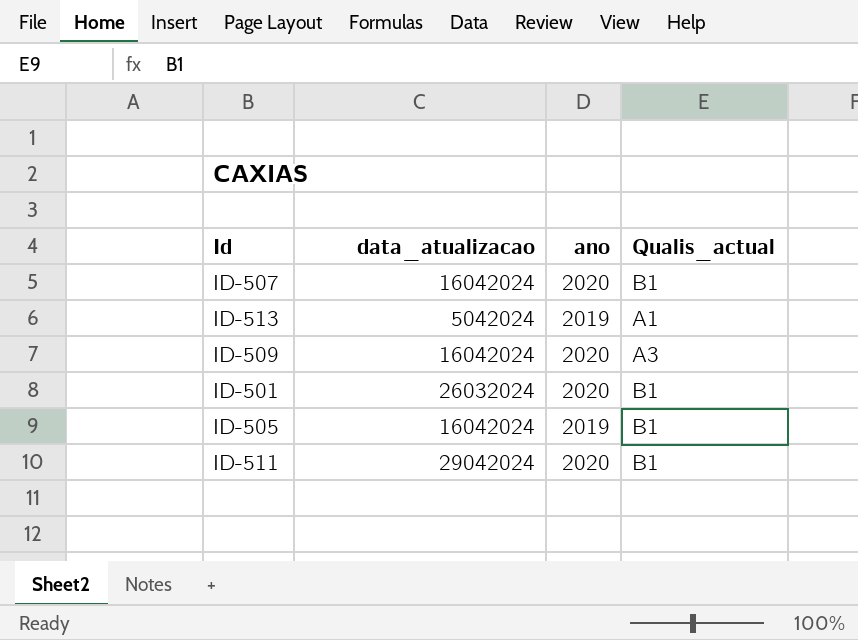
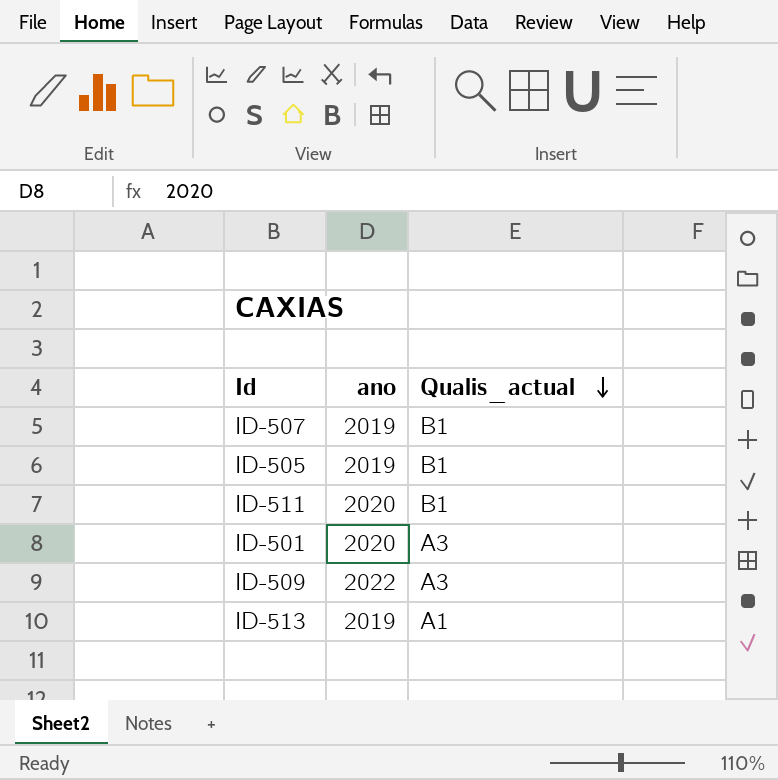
row order: none -> Qualis_actual descending
column data_atualizacao | position: 2 -> none
ID-507 | ano: 2020 -> 2019
ID-501 | Qualis_actual: B1 -> A3
ID-509 | ano: 2020 -> 2022

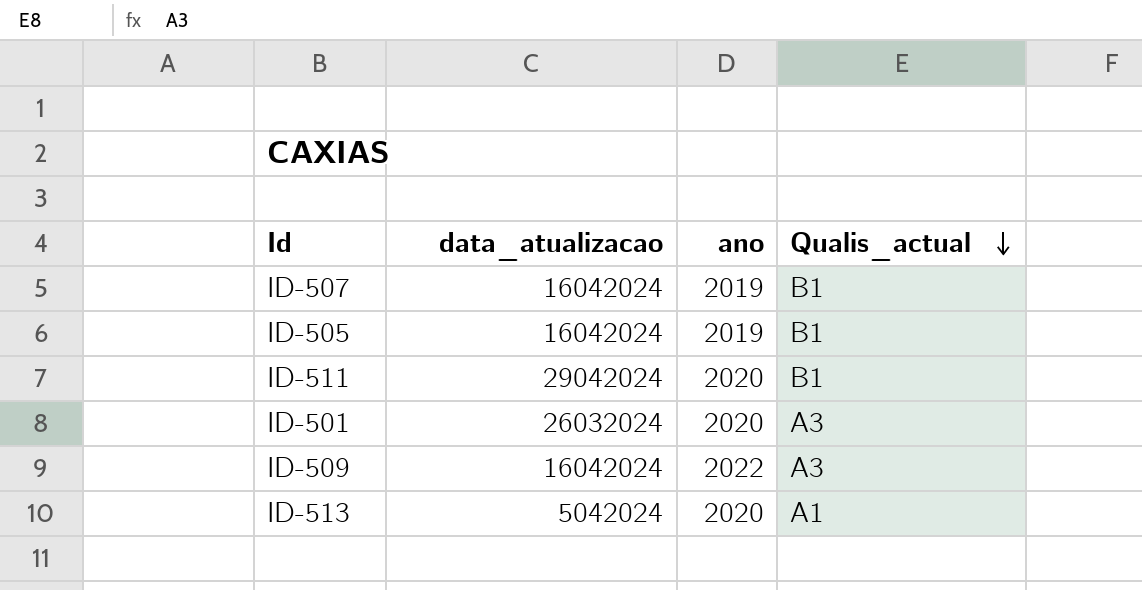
column data_atualizacao | position: none -> 2
ID-513 | ano: 2019 -> 2020

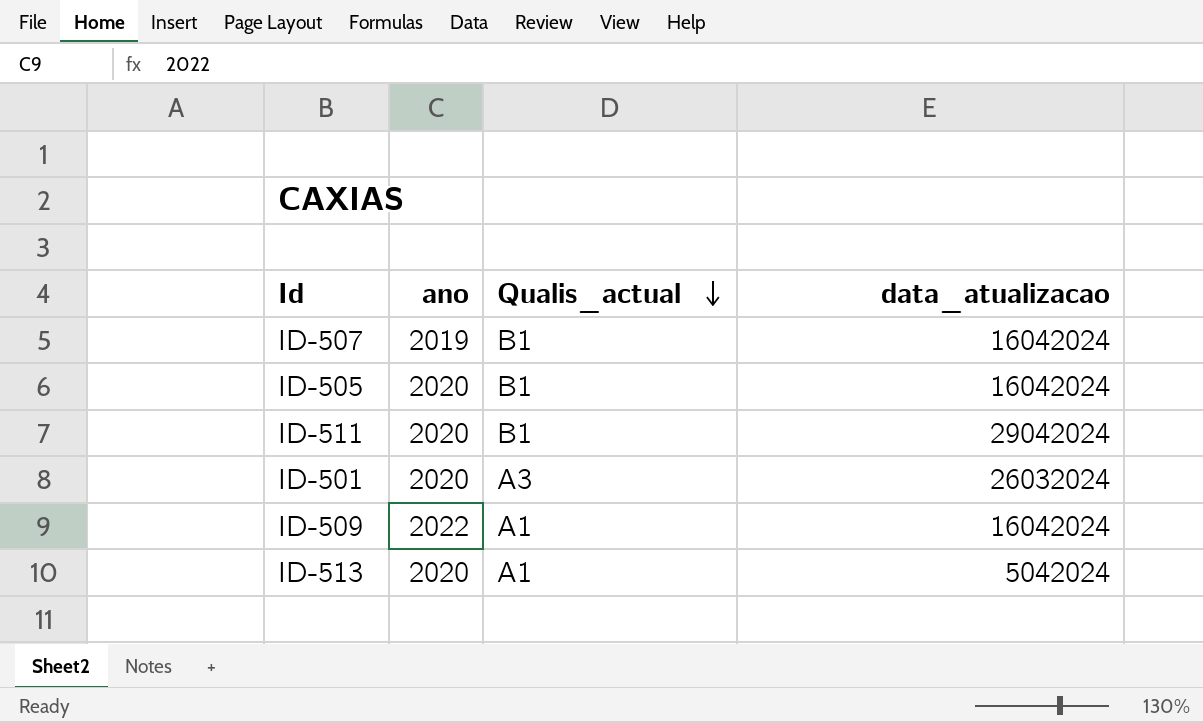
column data_atualizacao | position: 2 -> 4
ID-505 | ano: 2019 -> 2020
ID-509 | Qualis_actual: A3 -> A1

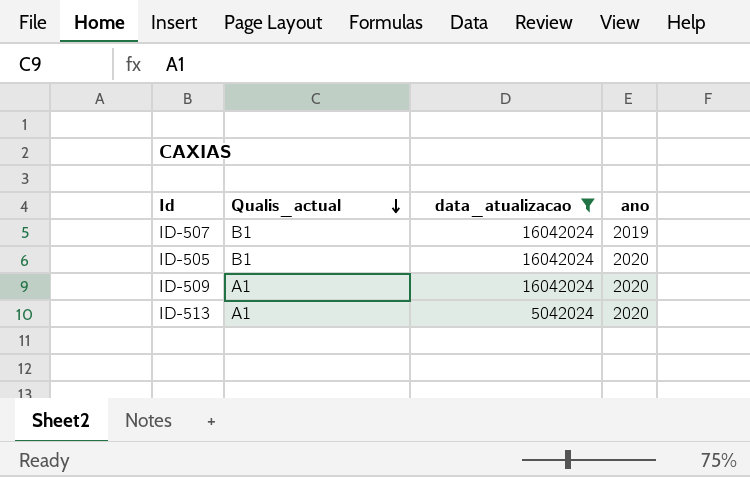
filter: none -> data_atualizacao <= 16042024
column ano | position: 2 -> 4
ID-509 | ano: 2022 -> 2020

